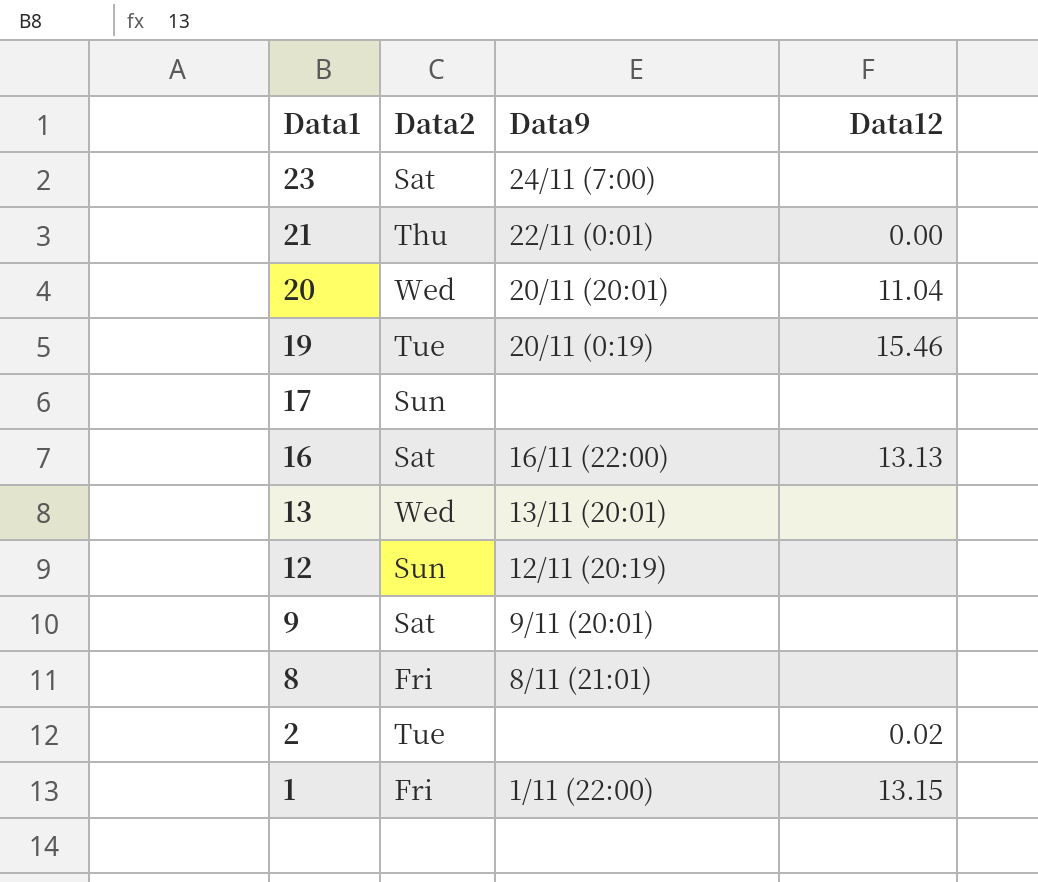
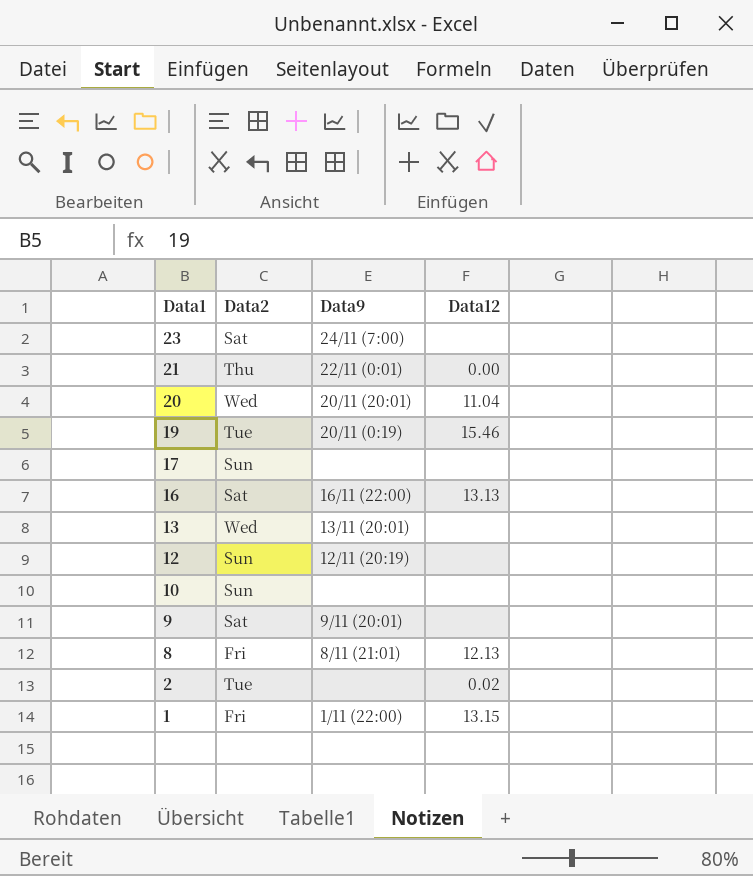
row 10: none -> Sun | none | none
8 | Data12: none -> 12.13

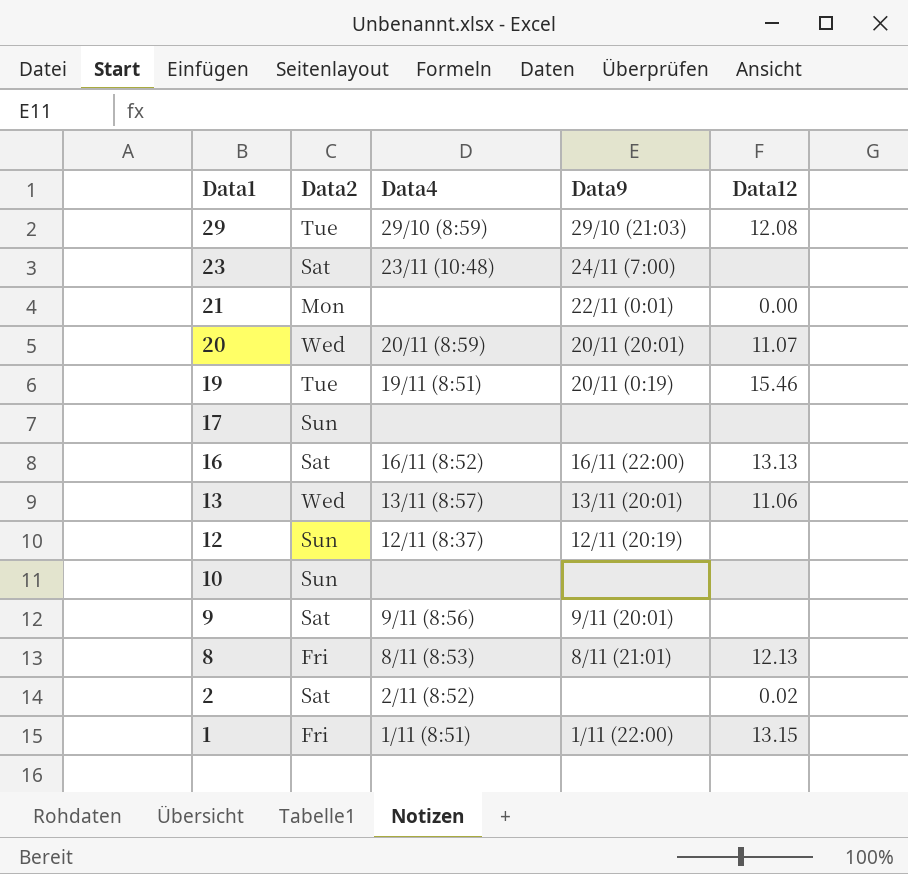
column Data4 | position: none -> 3
row 29: none -> Tue | 29/10 (8:59) | 29/10 (21:03) | 12.08
21 | Data2: Thu -> Mon
20 | Data12: 11.04 -> 11.07
13 | Data12: none -> 11.06
2 | Data2: Tue -> Sat

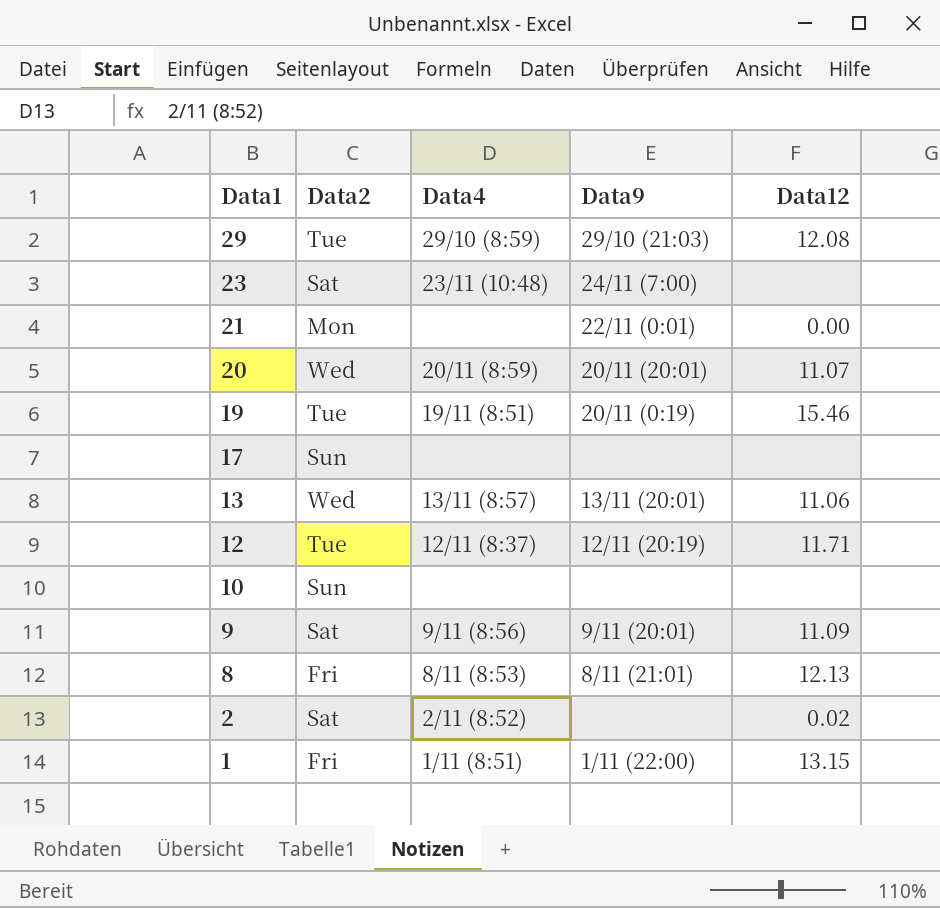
row 16: Sat | 16/11 (8:52) | 16/11 (22:00) | 13.13 -> none
12 | Data2: Sun -> Tue
12 | Data12: none -> 11.71
9 | Data12: none -> 11.09

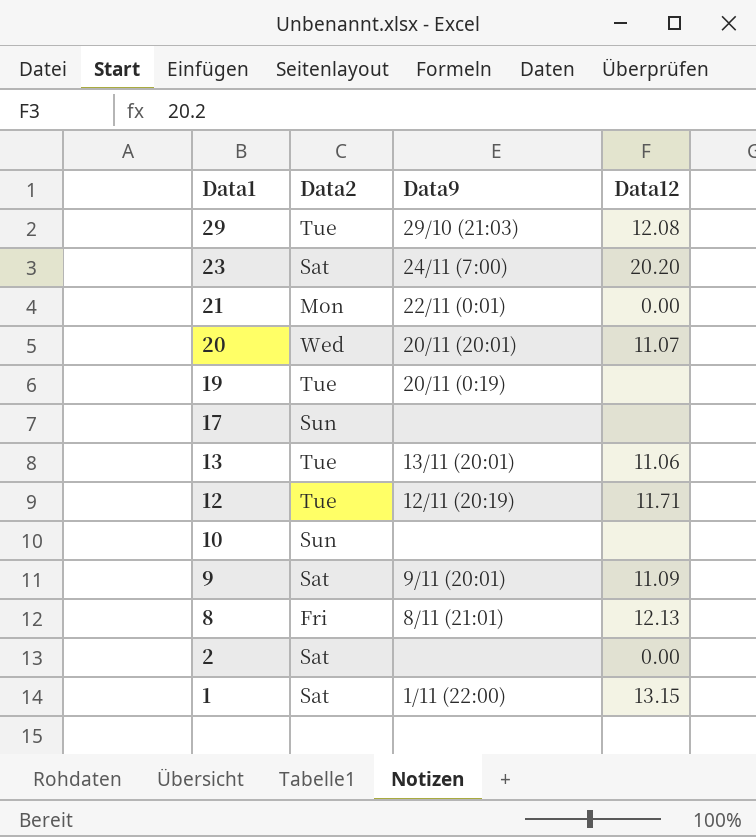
column Data4 | position: 3 -> none
23 | Data12: none -> 20.20
19 | Data12: 15.46 -> none
13 | Data2: Wed -> Tue
2 | Data12: 0.02 -> 0.00
1 | Data2: Fri -> Sat

